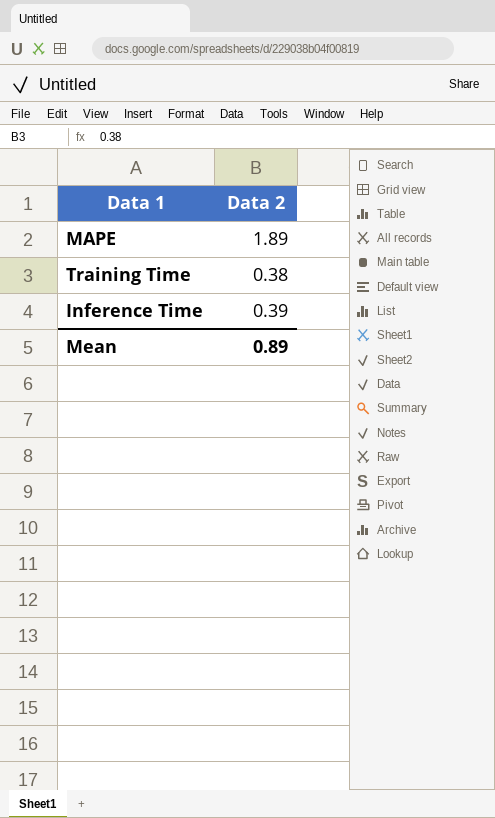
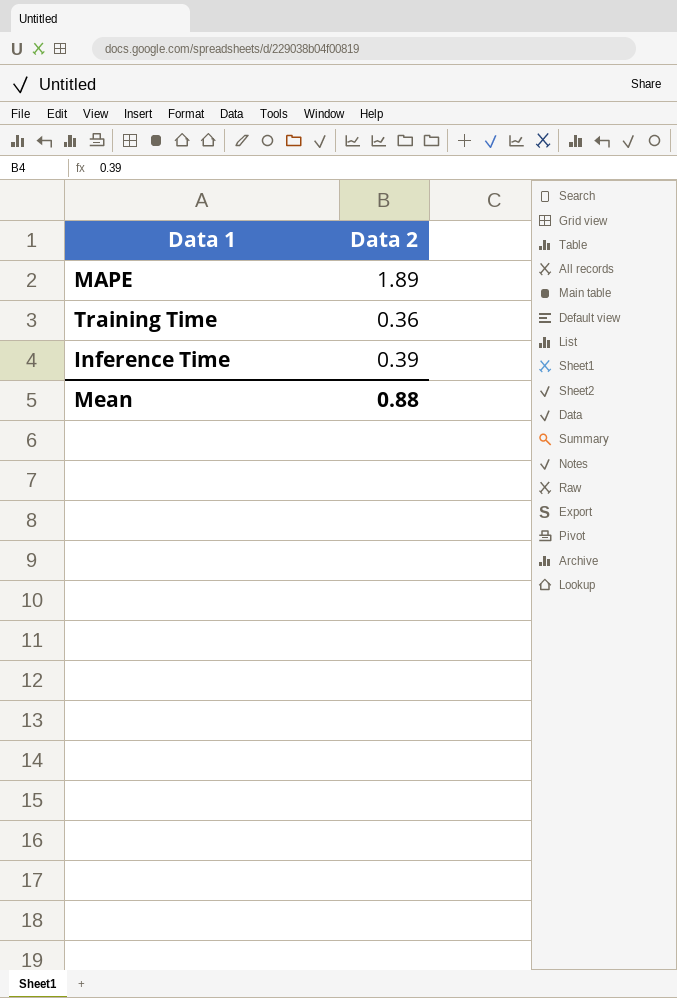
Training Time | Data 2: 0.38 -> 0.36
Mean | Data 2: 0.89 -> 0.88

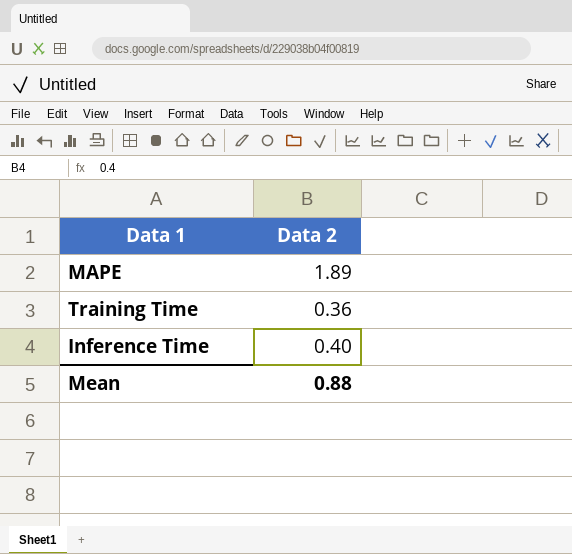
Inference Time | Data 2: 0.39 -> 0.40

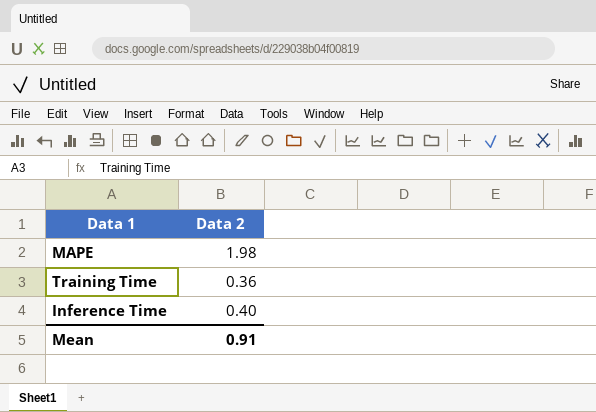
MAPE | Data 2: 1.89 -> 1.98
Mean | Data 2: 0.88 -> 0.91

